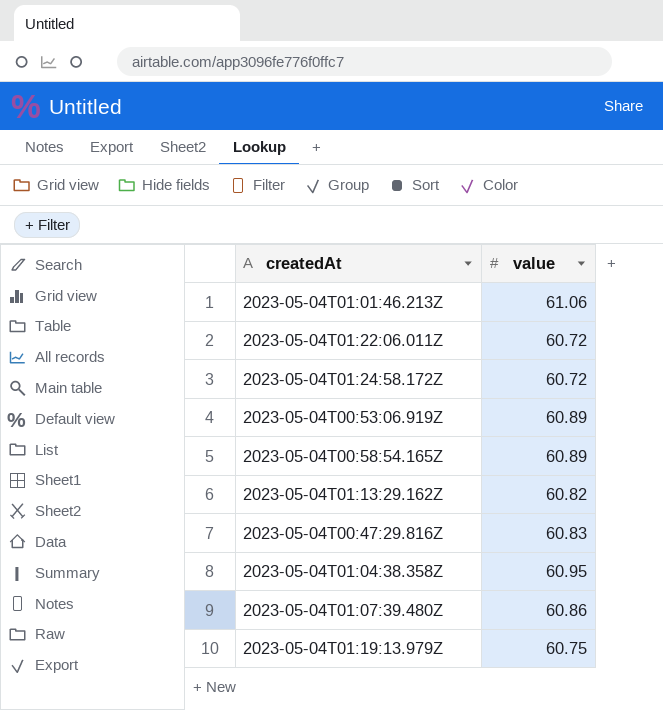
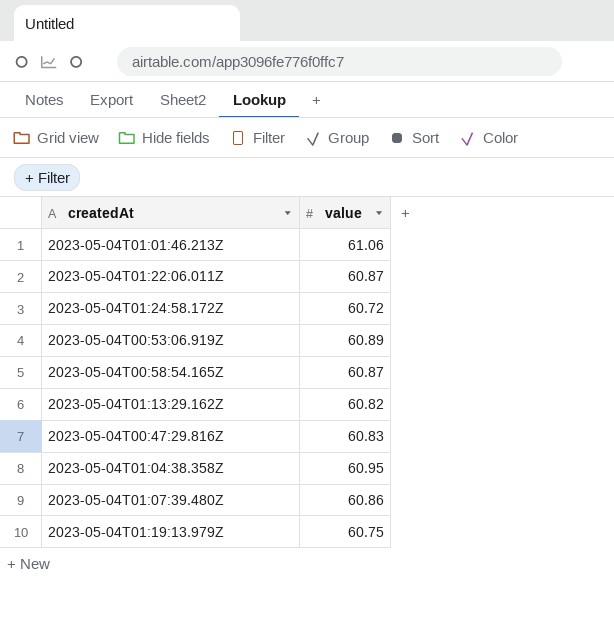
2023-05-04T01:22:06.011Z | value: 60.72 -> 60.87
2023-05-04T00:58:54.165Z | value: 60.89 -> 60.87

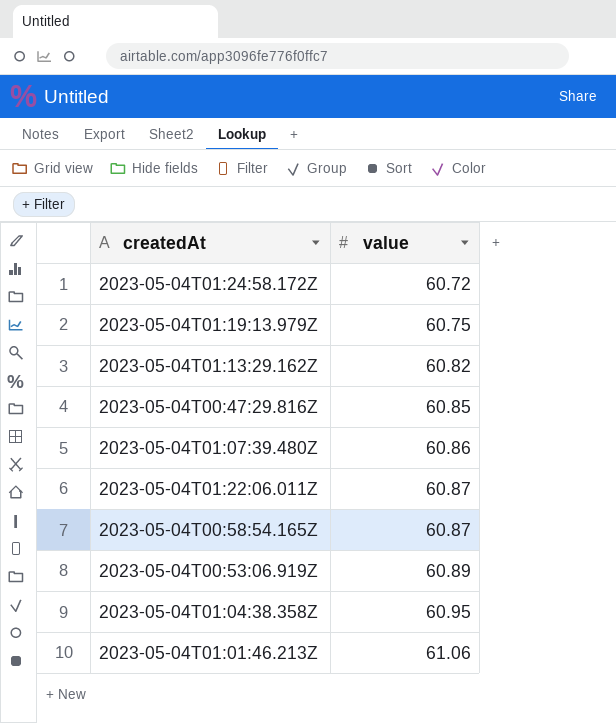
row order: none -> value ascending
2023-05-04T00:47:29.816Z | value: 60.83 -> 60.85

